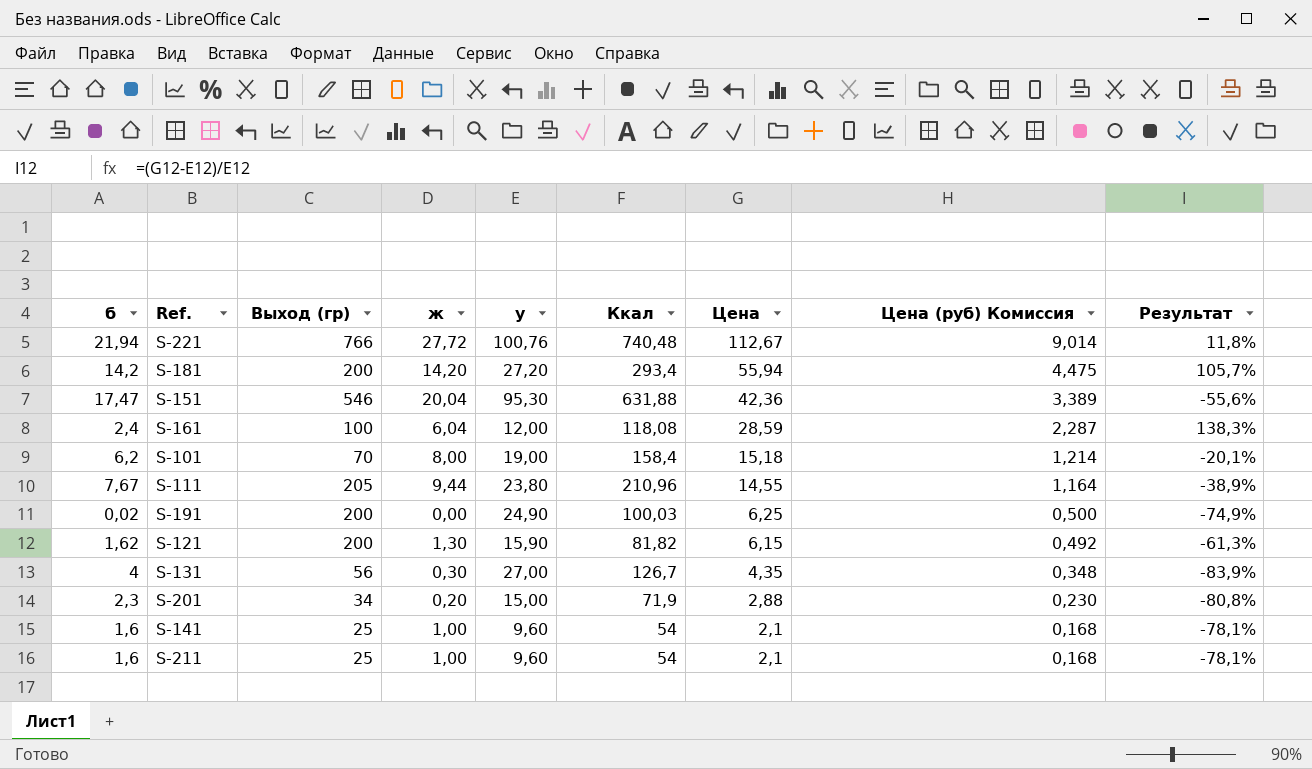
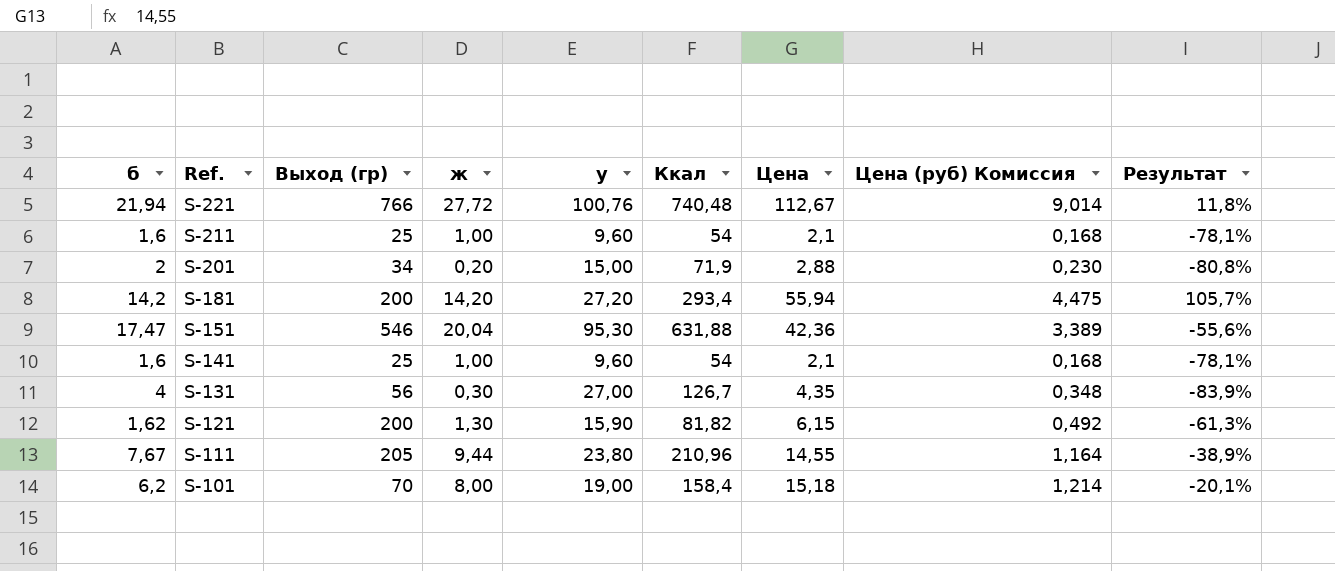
row order: Цена descending -> Ref. descending
row S-161: 2,4 | 100 | 6,04 | 12,00 | 118,08 | 28,59 | 2,287 | 138,3% -> none
row S-191: 0,02 | 200 | 0,00 | 24,90 | 100,03 | 6,25 | 0,500 | -74,9% -> none
S-201 | б: 2,3 -> 2

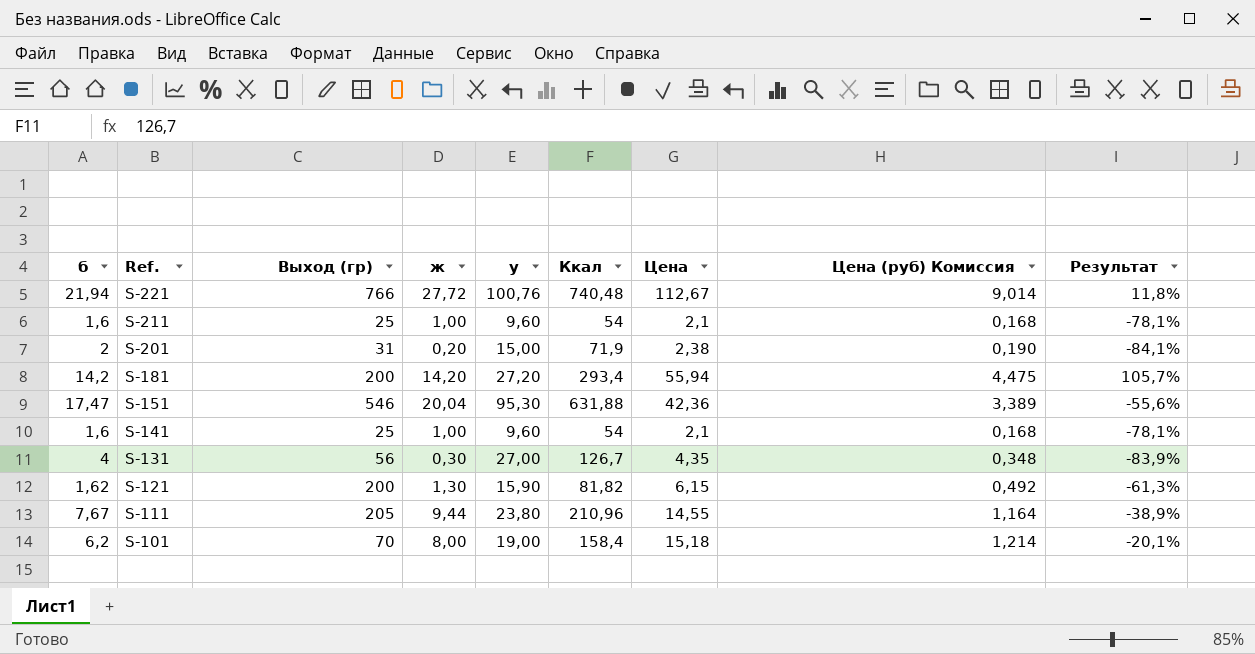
S-201 | Выход (гр): 34 -> 31
S-201 | Цена: 2,88 -> 2,38
S-201 | Цена (руб) Комиссия: 0,230 -> 0,190
S-201 | Результат: -80,8% -> -84,1%

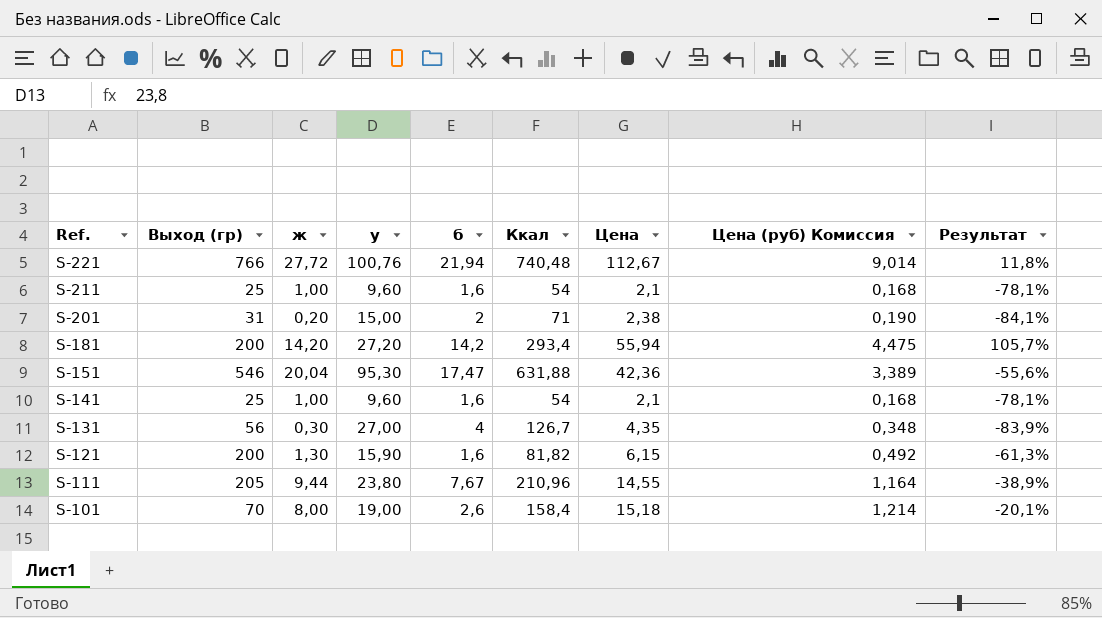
column б | position: 1 -> 5
S-201 | Ккал: 71,9 -> 71
S-121 | б: 1,62 -> 1,6
S-101 | б: 6,2 -> 2,6

